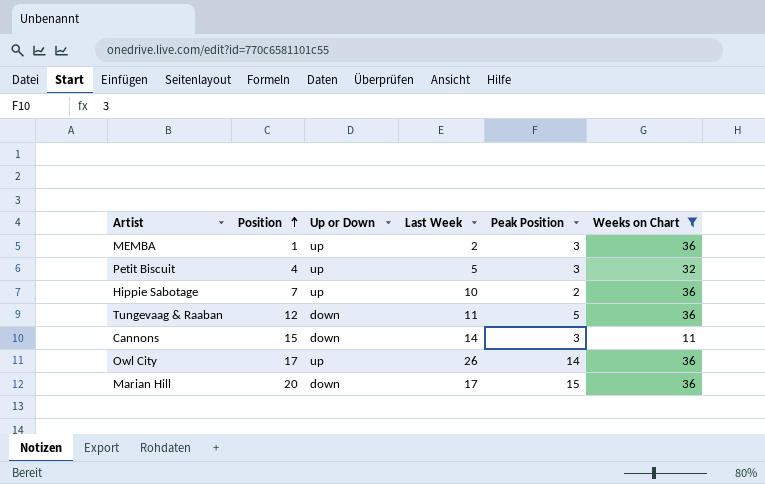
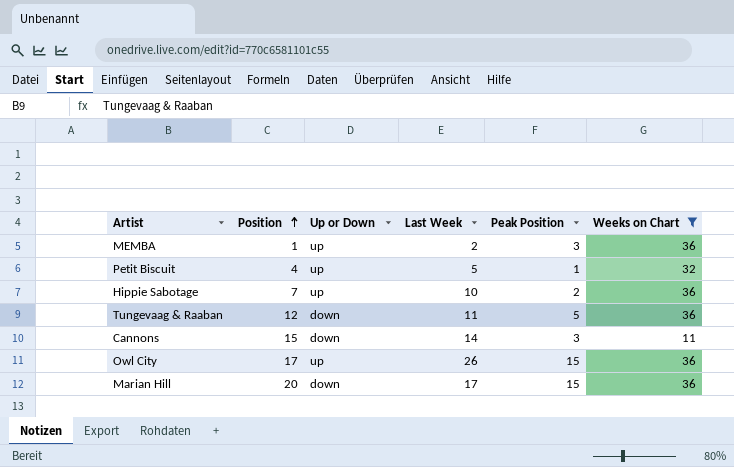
Petit Biscuit | Peak Position: 3 -> 1
Owl City | Peak Position: 14 -> 15

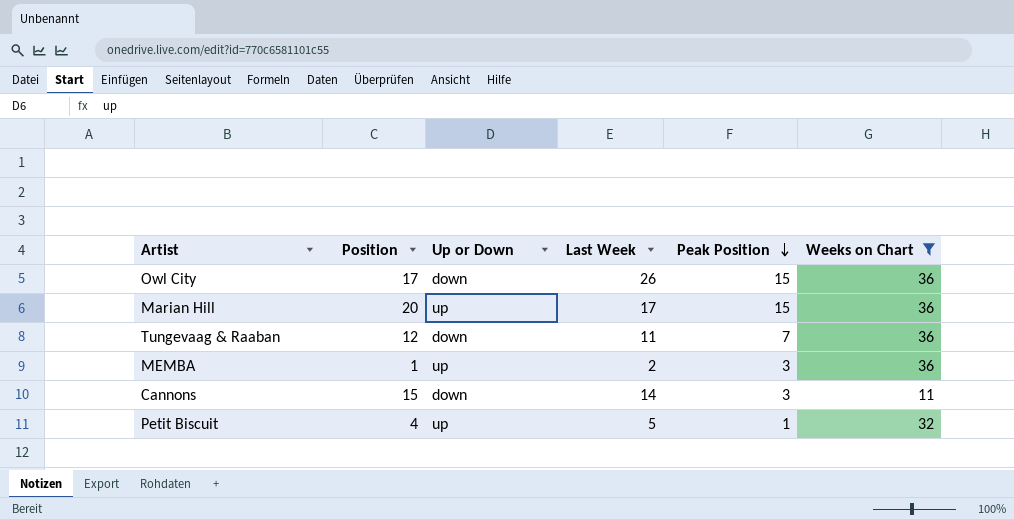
row order: Position ascending -> Peak Position descending
row Hippie Sabotage: 7 | up | 10 | 2 | 36 -> none
Owl City | Up or Down: up -> down
Marian Hill | Up or Down: down -> up
Tungevaag & Raaban | Peak Position: 5 -> 7

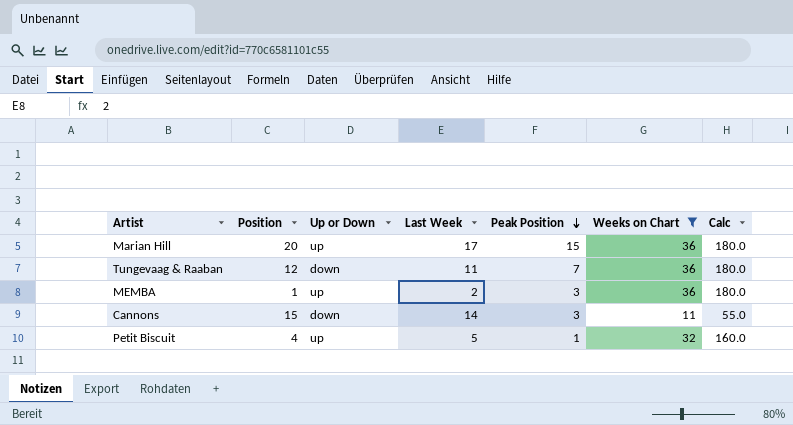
column Calc | formula: none -> [Weeks on Chart] * 5
row Owl City: 17 | down | 26 | 15 | 36 -> none

